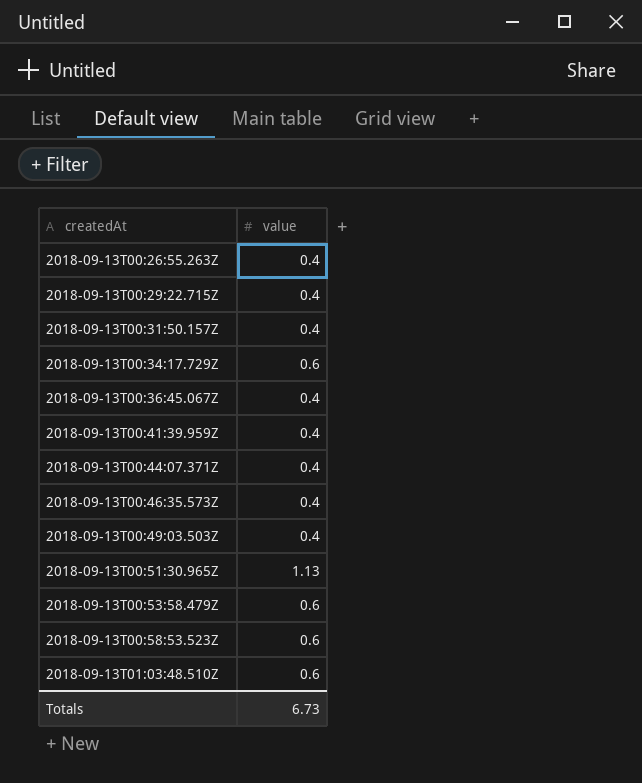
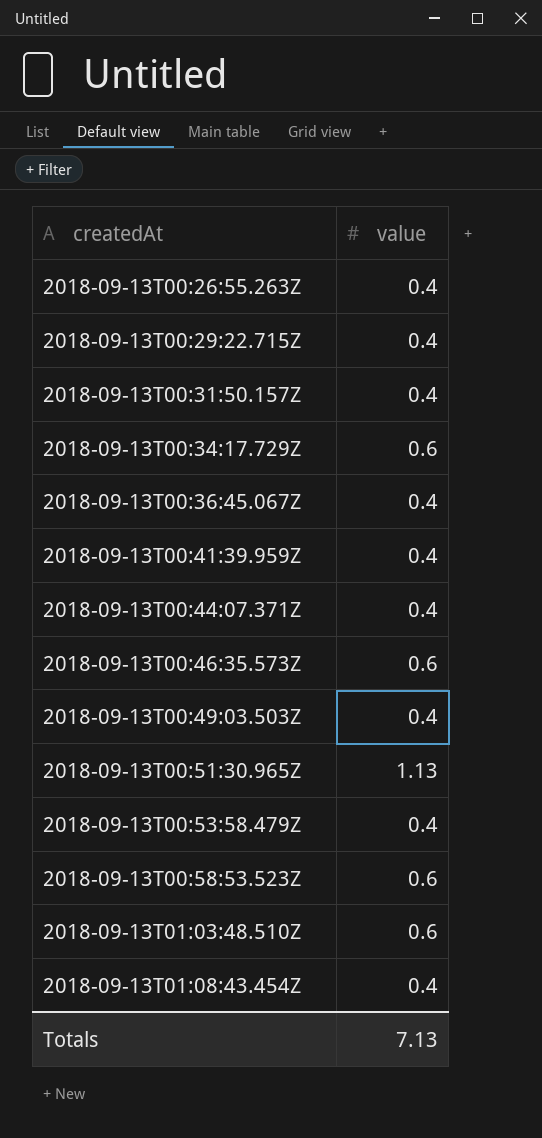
2018-09-13T00:46:35.573Z | value: 0.4 -> 0.6
2018-09-13T00:53:58.479Z | value: 0.6 -> 0.4
row 2018-09-13T01:08:43.454Z: none -> 0.4
Totals | value: 6.73 -> 7.13

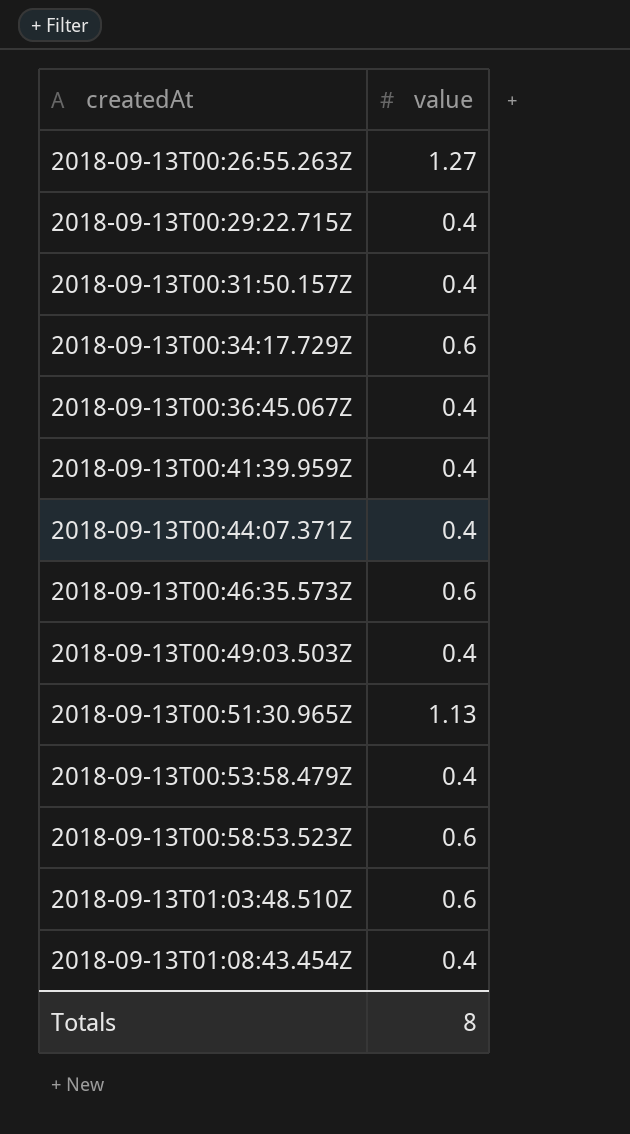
2018-09-13T00:26:55.263Z | value: 0.4 -> 1.27
Totals | value: 7.13 -> 8

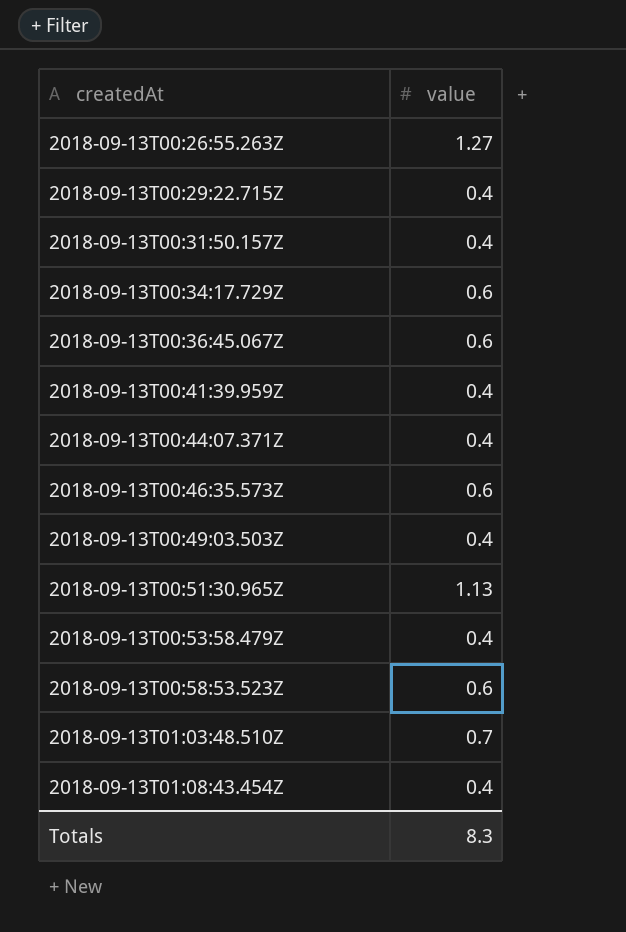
2018-09-13T00:36:45.067Z | value: 0.4 -> 0.6
2018-09-13T01:03:48.510Z | value: 0.6 -> 0.7
Totals | value: 8 -> 8.3

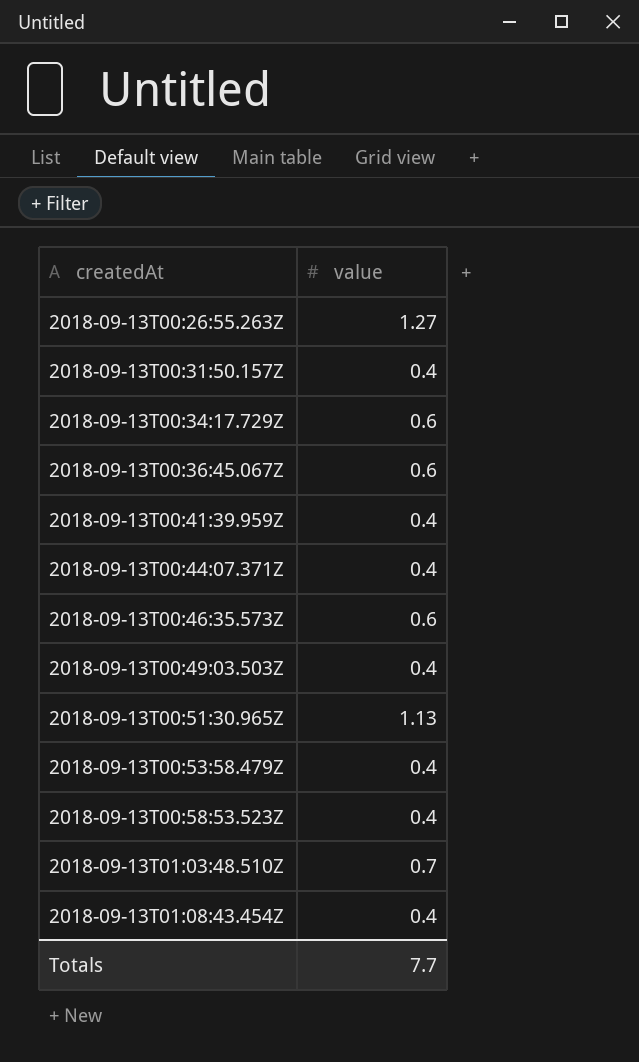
row 2018-09-13T00:29:22.715Z: 0.4 -> none
2018-09-13T00:58:53.523Z | value: 0.6 -> 0.4
Totals | value: 8.3 -> 7.7

